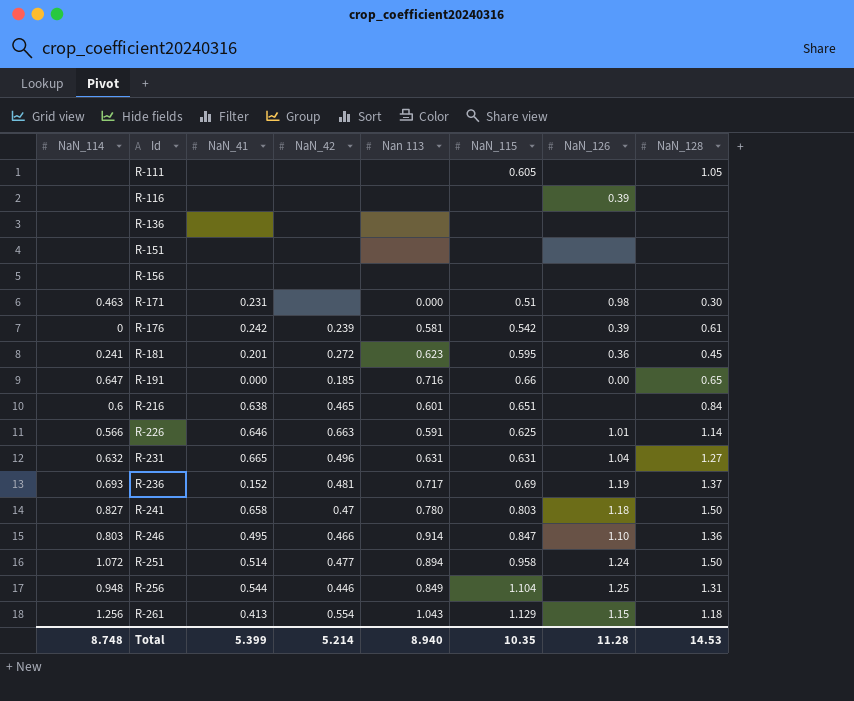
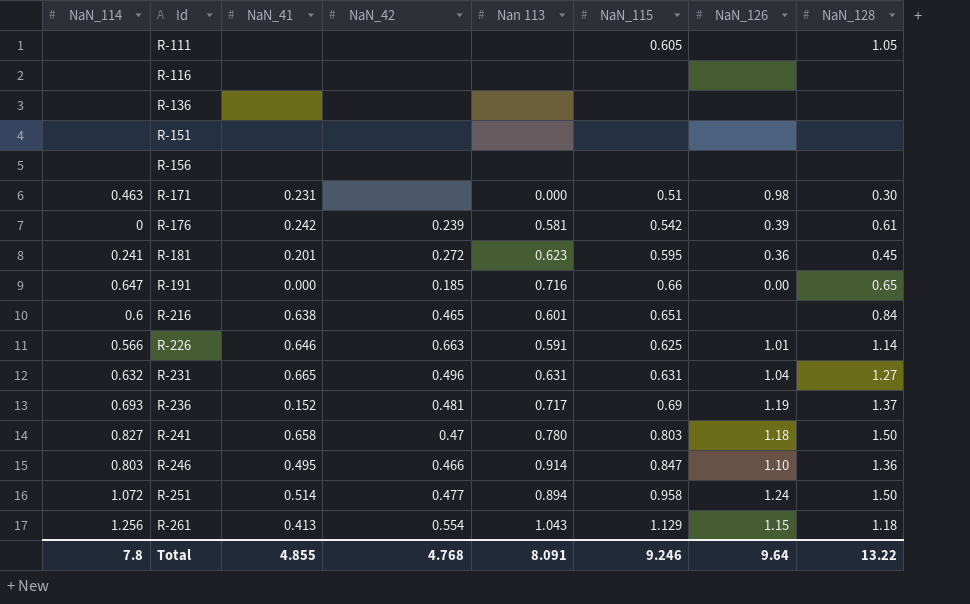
row R-256: 0.948 | 0.544 | 0.446 | 0.849 | 1.104 | 1.25 | 1.31 -> none
R-116 | NaN_126: 0.39 -> none
Total | NaN_114: 8.748 -> 7.8
Total | NaN_41: 5.399 -> 4.855
Total | NaN_42: 5.214 -> 4.768
Total | Nan 113: 8.940 -> 8.091
Total | NaN_115: 10.35 -> 9.246
Total | NaN_126: 11.28 -> 9.64
Total | NaN_128: 14.53 -> 13.22

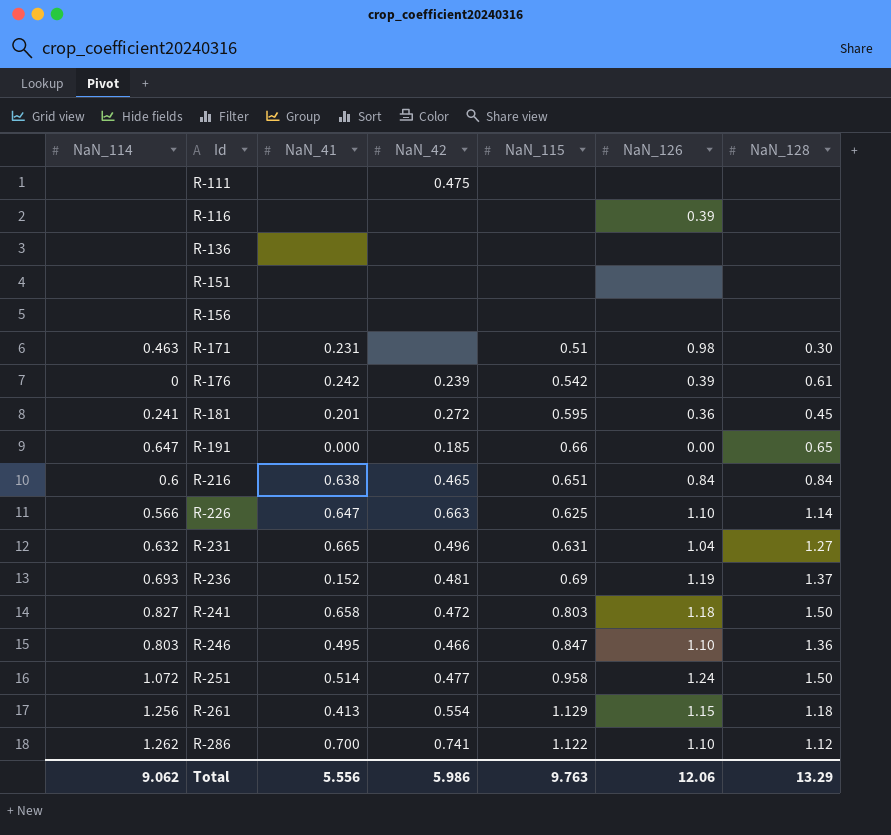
column Nan 113 | position: 5 -> none
R-111 | NaN_42: none -> 0.475
R-111 | NaN_115: 0.605 -> none
R-111 | NaN_128: 1.05 -> none
R-116 | NaN_126: none -> 0.39
R-216 | NaN_126: none -> 0.84
R-226 | NaN_41: 0.646 -> 0.647
R-226 | NaN_126: 1.01 -> 1.10
R-241 | NaN_42: 0.47 -> 0.472
row R-286: none -> 1.262 | 0.700 | 0.741 | 1.122 | 1.10 | 1.12
Total | NaN_114: 7.8 -> 9.062
Total | NaN_41: 4.855 -> 5.556
Total | NaN_42: 4.768 -> 5.986
Total | NaN_115: 9.246 -> 9.763
Total | NaN_126: 9.64 -> 12.06
Total | NaN_128: 13.22 -> 13.29

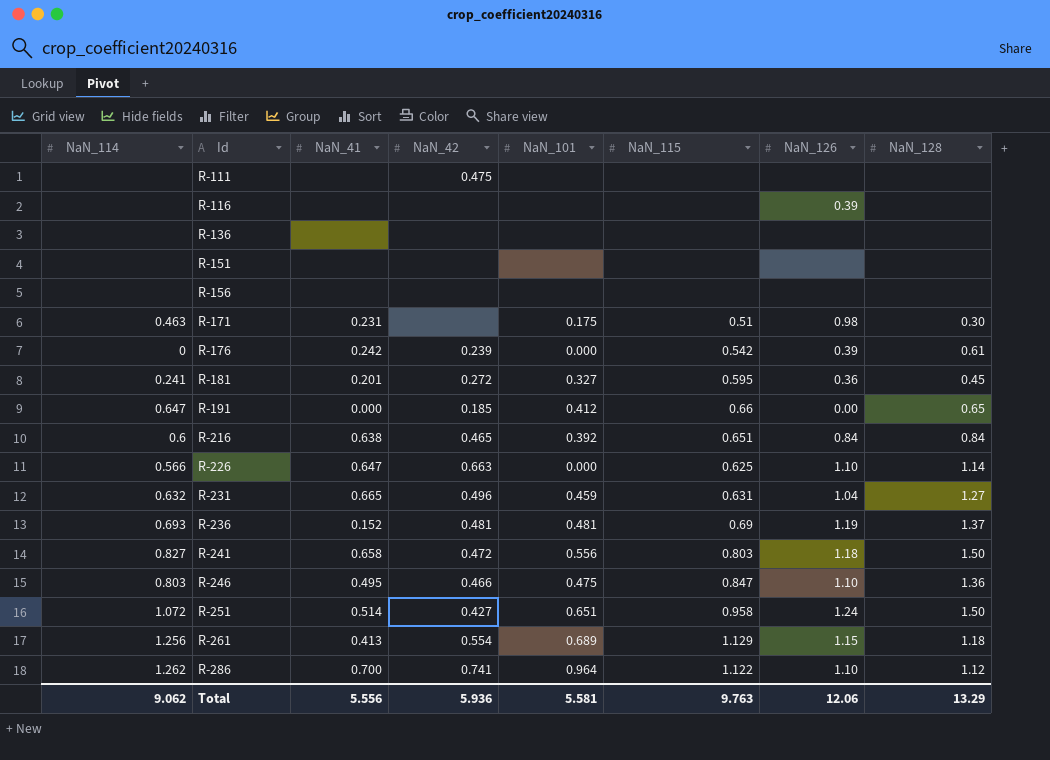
column NaN_101 | position: none -> 5
R-251 | NaN_42: 0.477 -> 0.427
Total | NaN_42: 5.986 -> 5.936

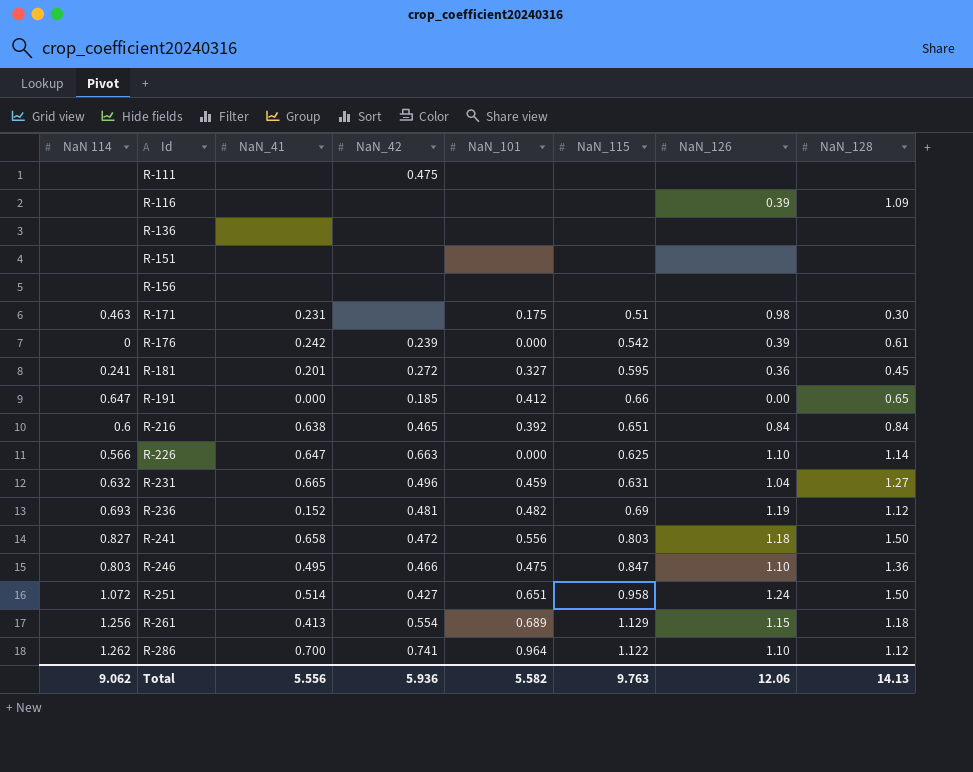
column name: NaN_114 -> NaN 114
R-116 | NaN_128: none -> 1.09
R-236 | NaN_101: 0.481 -> 0.482
R-236 | NaN_128: 1.37 -> 1.12
Total | NaN_101: 5.581 -> 5.582
Total | NaN_128: 13.29 -> 14.13

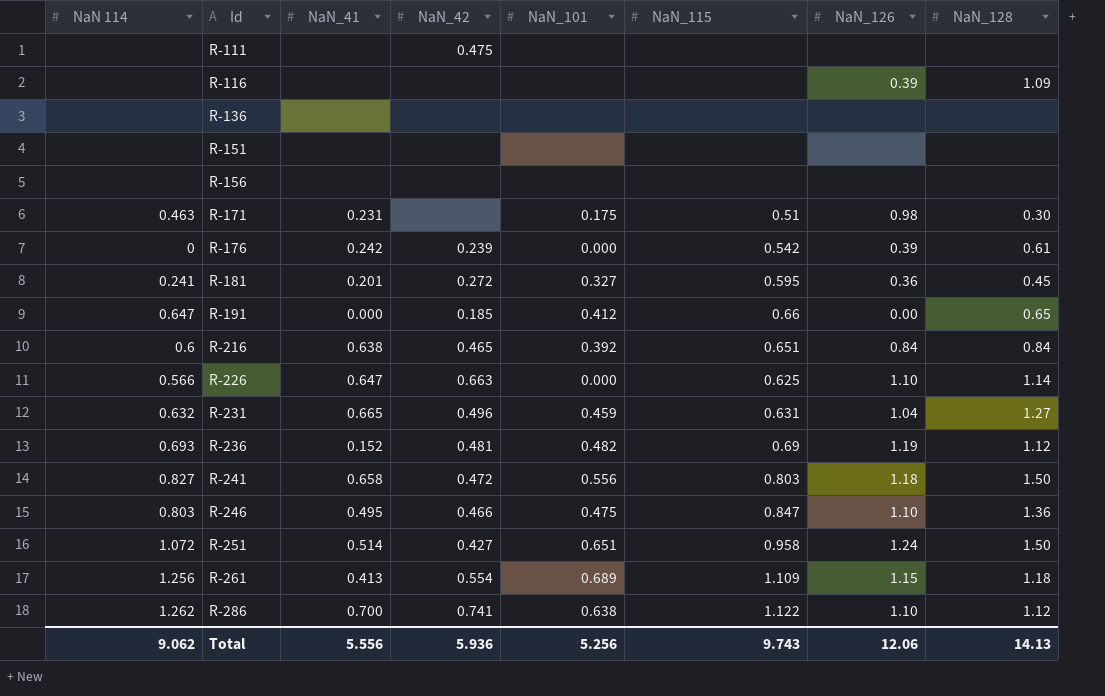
R-261 | NaN_115: 1.129 -> 1.109
R-286 | NaN_101: 0.964 -> 0.638
Total | NaN_101: 5.582 -> 5.256
Total | NaN_115: 9.763 -> 9.743

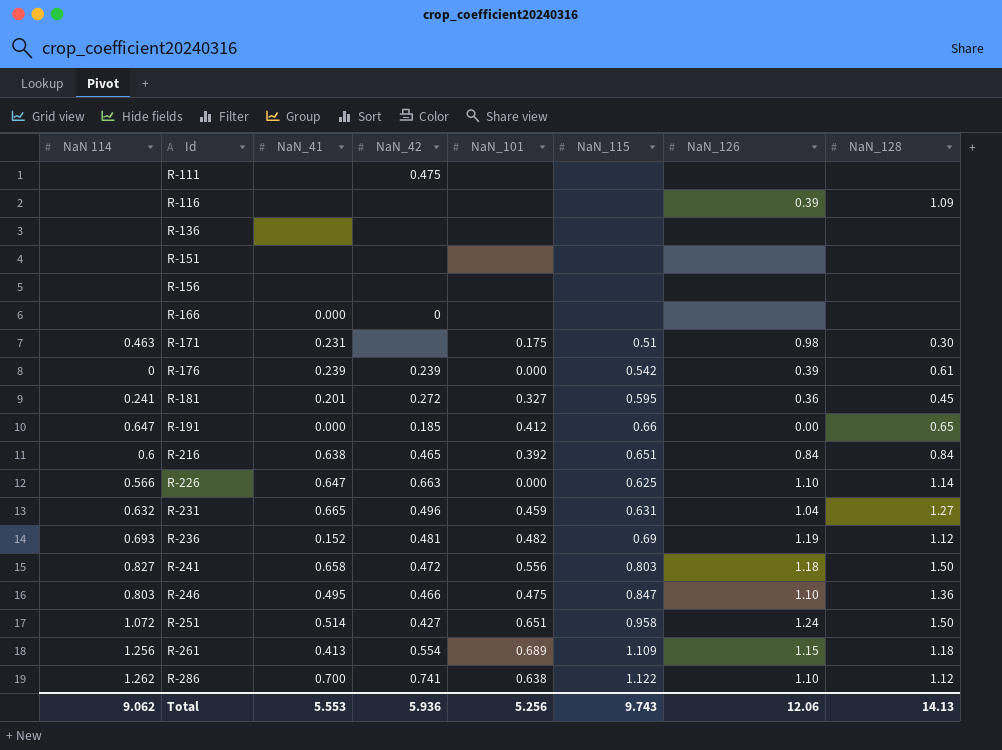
row R-166: none -> none | 0.000 | 0 | none | none | none | none
R-176 | NaN_41: 0.242 -> 0.239
Total | NaN_41: 5.556 -> 5.553

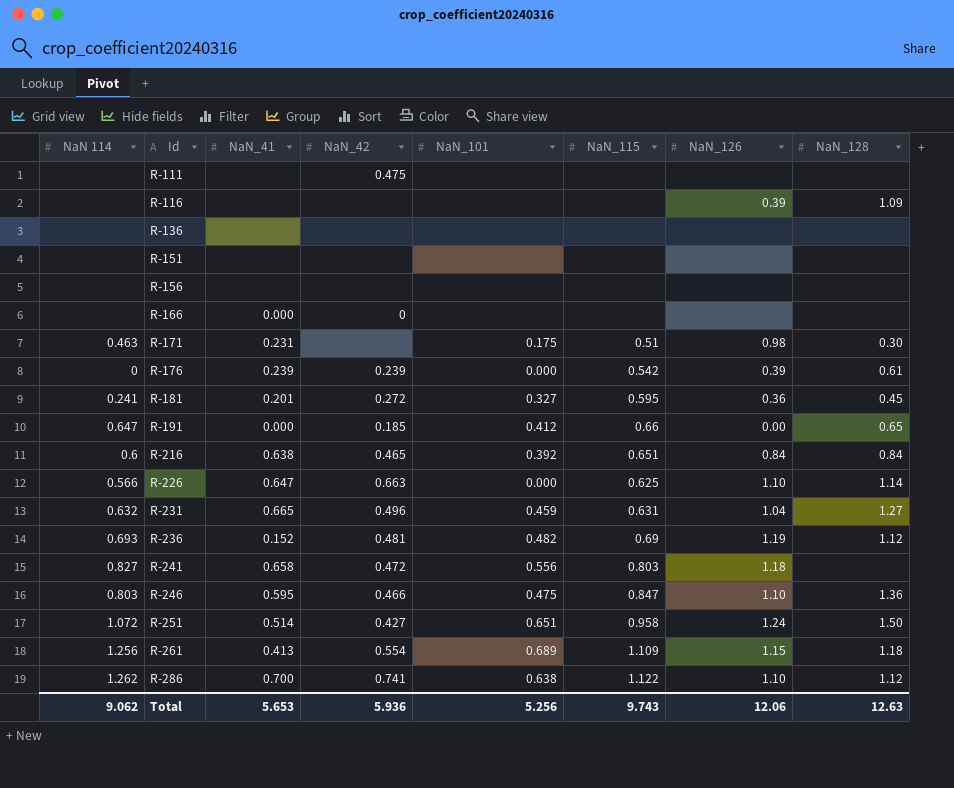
R-241 | NaN_128: 1.50 -> none
R-246 | NaN_41: 0.495 -> 0.595
Total | NaN_41: 5.553 -> 5.653
Total | NaN_128: 14.13 -> 12.63

